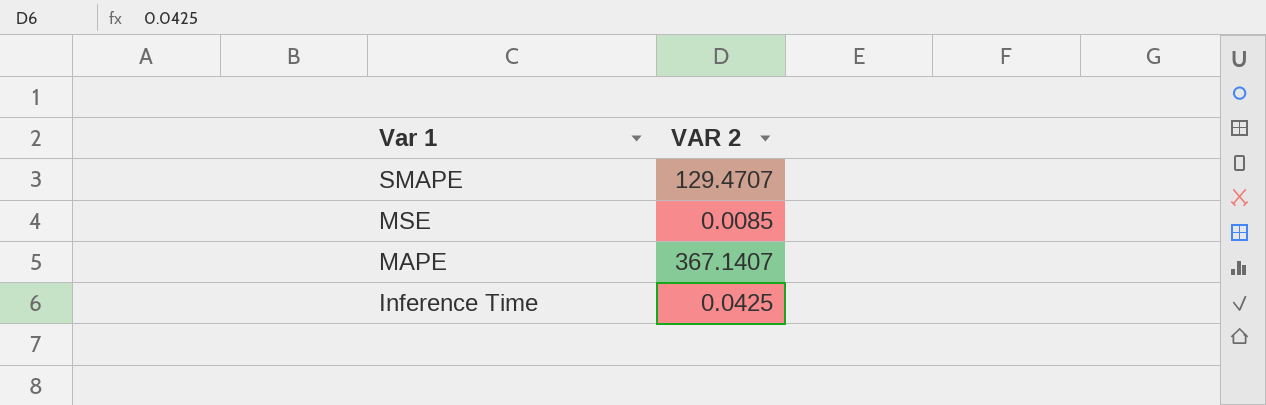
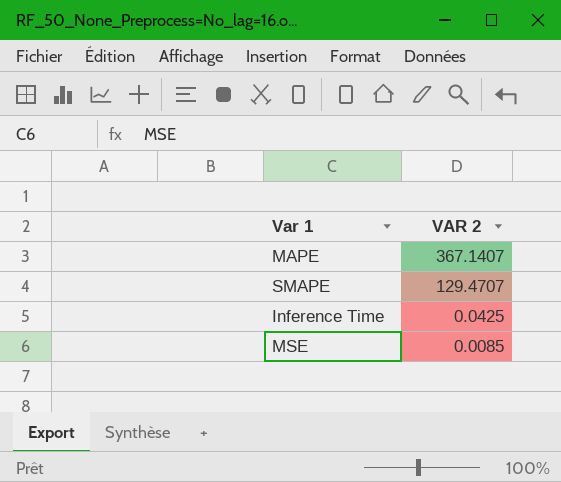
row order: Var 1 descending -> VAR 2 descending

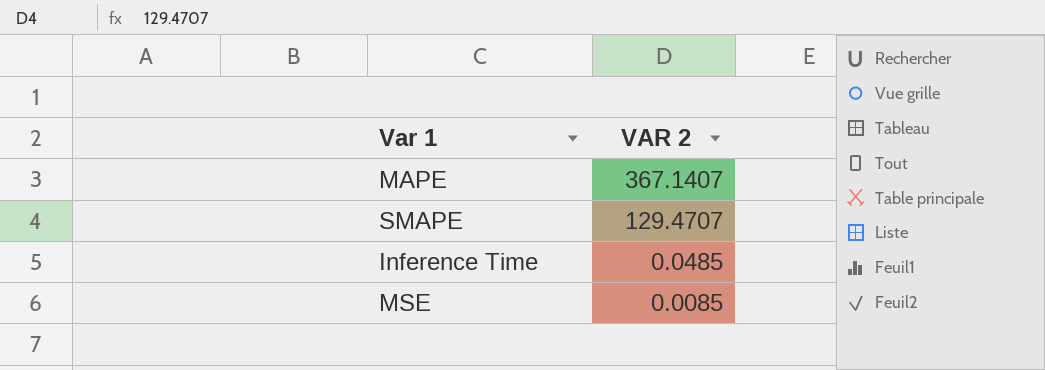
Inference Time | VAR 2: 0.0425 -> 0.0485

